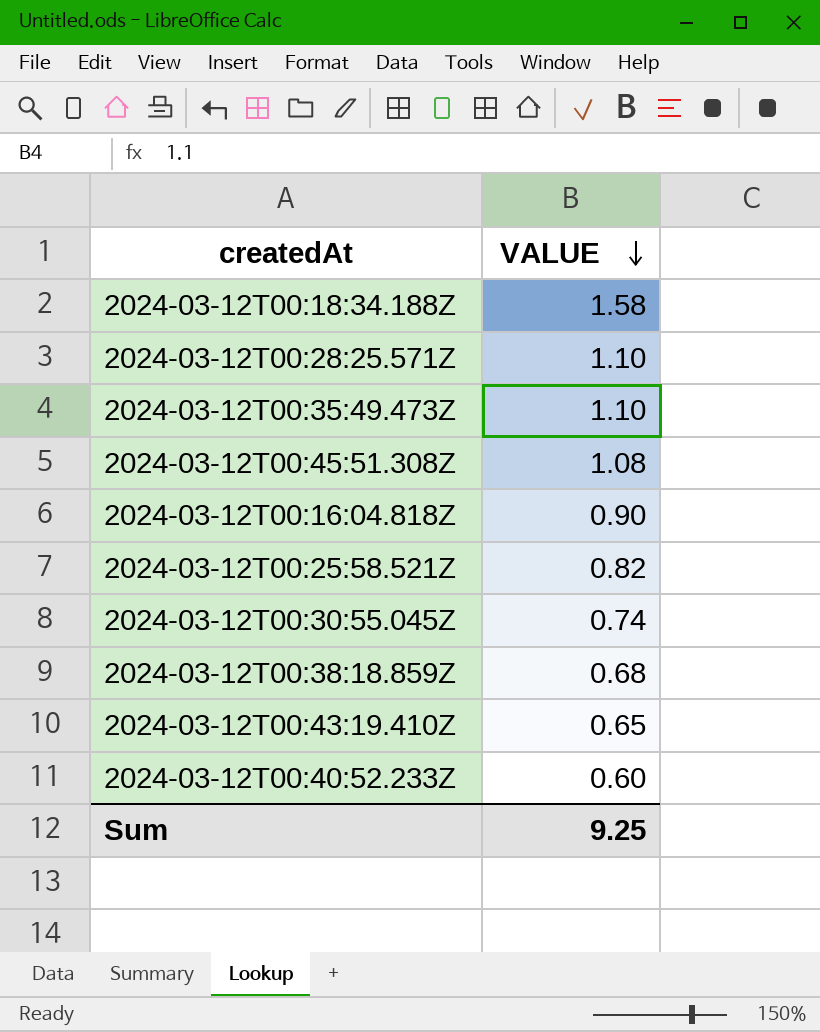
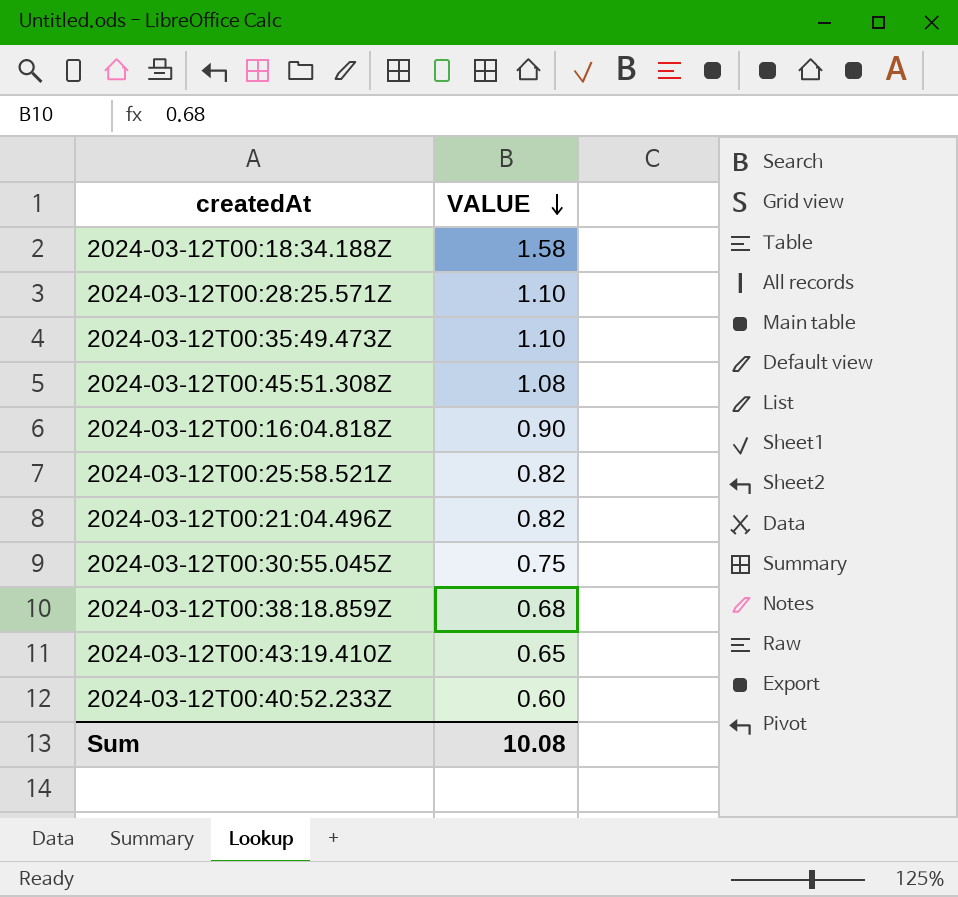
row 2024-03-12T00:21:04.496Z: none -> 0.82
2024-03-12T00:30:55.045Z | VALUE: 0.74 -> 0.75
Sum | VALUE: 9.25 -> 10.08

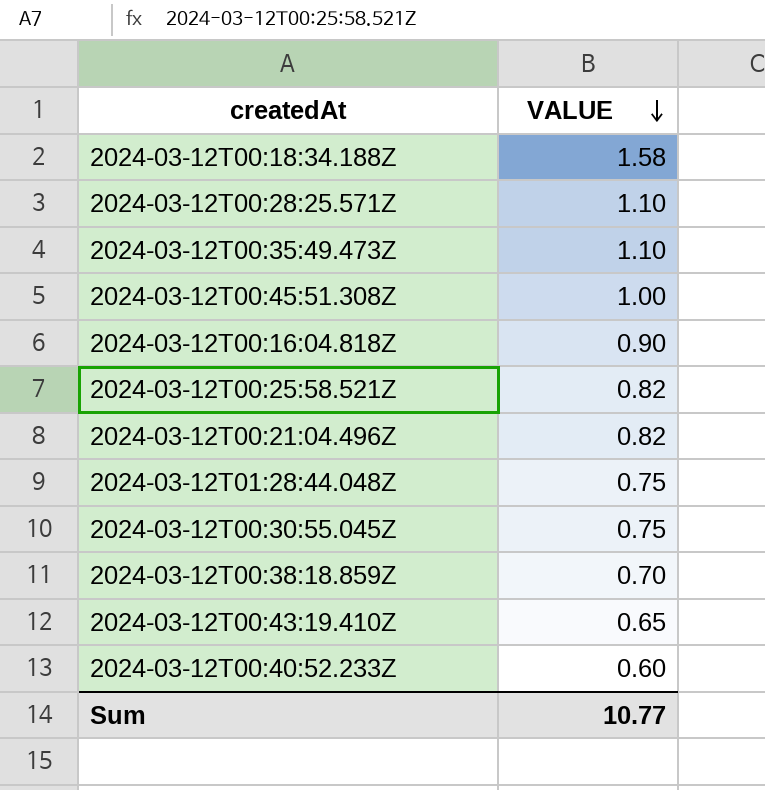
2024-03-12T00:45:51.308Z | VALUE: 1.08 -> 1.00
row 2024-03-12T01:28:44.048Z: none -> 0.75
2024-03-12T00:38:18.859Z | VALUE: 0.68 -> 0.70
Sum | VALUE: 10.08 -> 10.77

